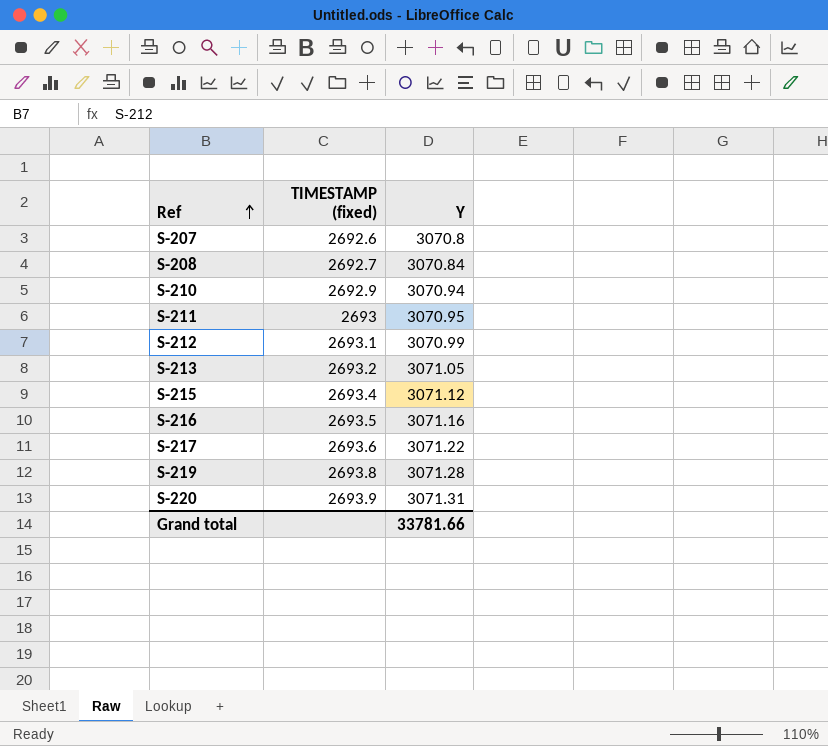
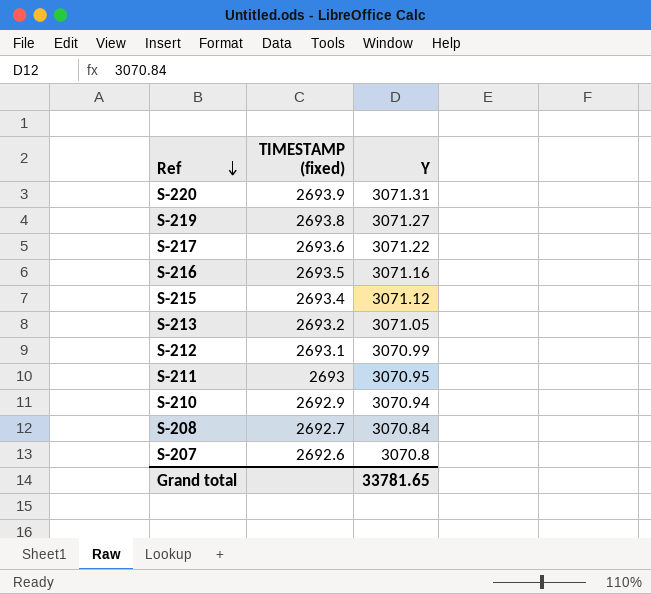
row order: Ref ascending -> Ref descending
S-219 | Y: 3071.28 -> 3071.27
Grand total | Y: 33781.66 -> 33781.65

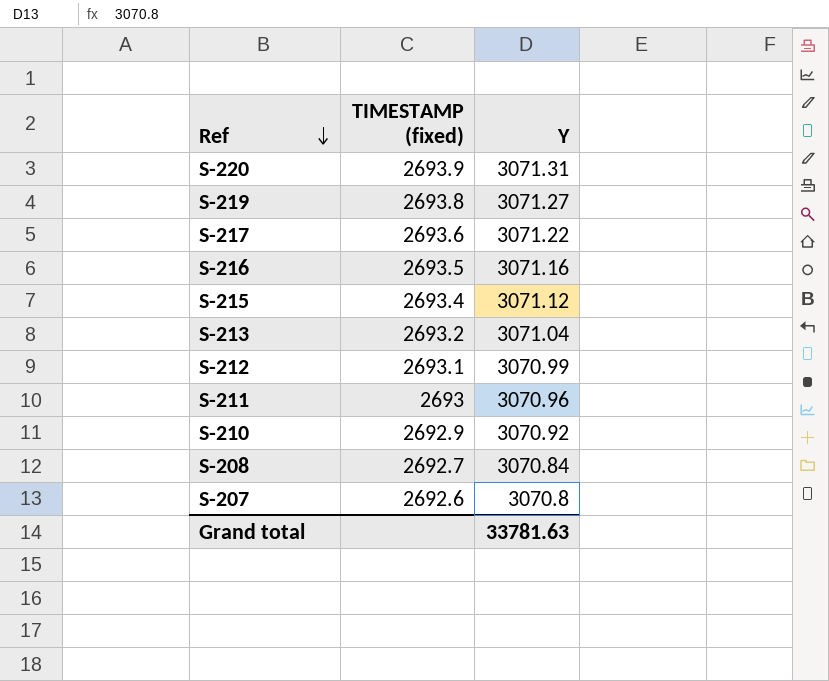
S-213 | Y: 3071.05 -> 3071.04
S-211 | Y: 3070.95 -> 3070.96
S-210 | Y: 3070.94 -> 3070.92
Grand total | Y: 33781.65 -> 33781.63

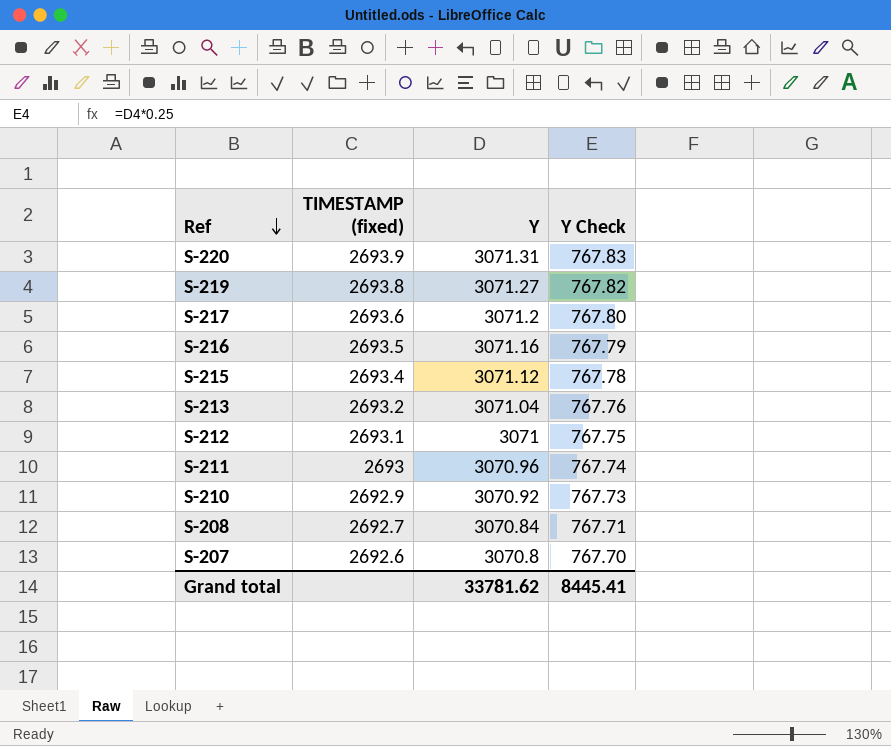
column Y Check | formula: none -> [Y] * 0.25
S-217 | Y: 3071.22 -> 3071.2
S-212 | Y: 3070.99 -> 3071
Grand total | Y: 33781.63 -> 33781.62

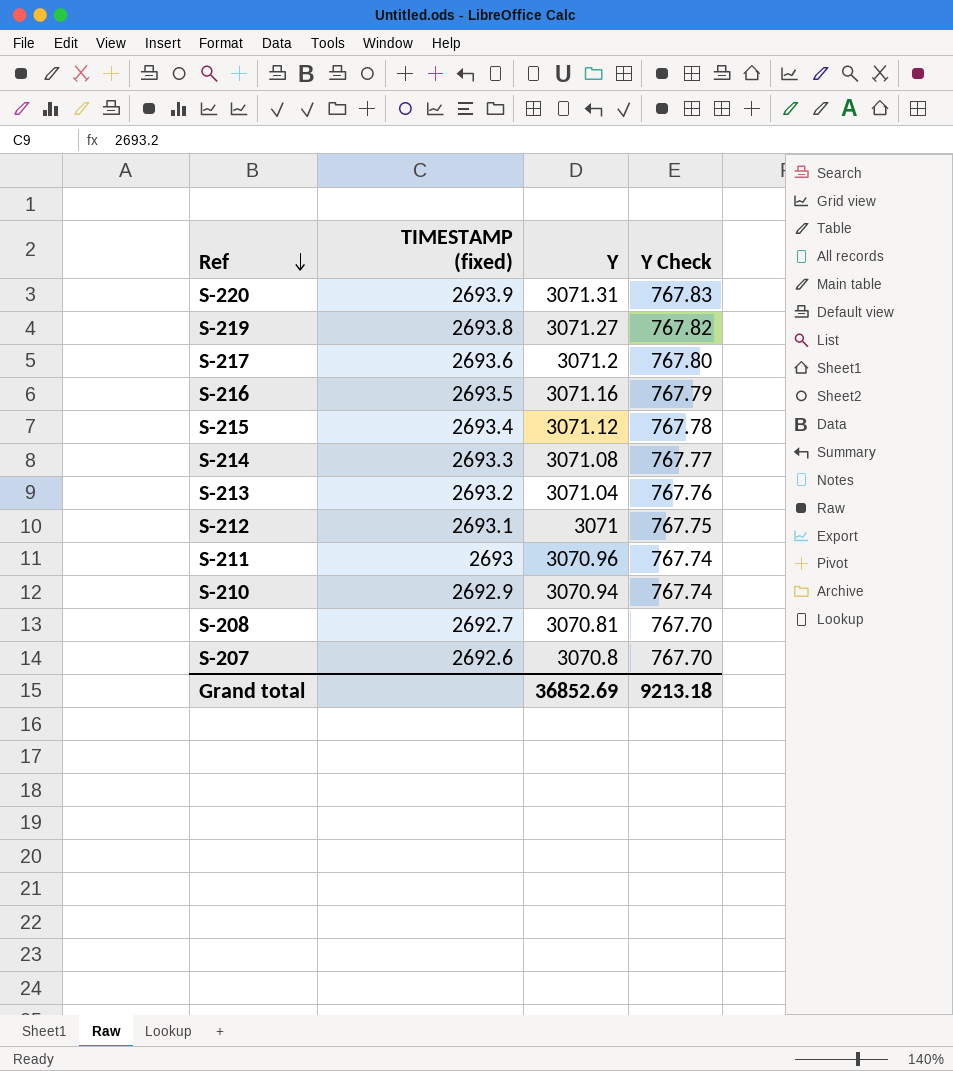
row S-214: none -> 2693.3 | 3071.08 | 767.77
S-210 | Y: 3070.92 -> 3070.94
S-210 | Y Check: 767.73 -> 767.74
S-208 | Y: 3070.84 -> 3070.81
S-208 | Y Check: 767.71 -> 767.70
Grand total | Y: 33781.62 -> 36852.69
Grand total | Y Check: 8445.41 -> 9213.18

